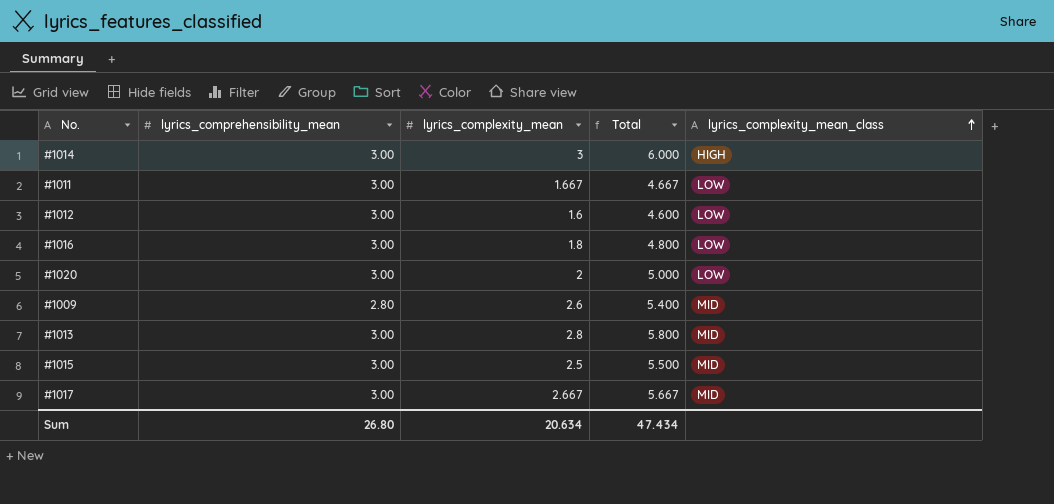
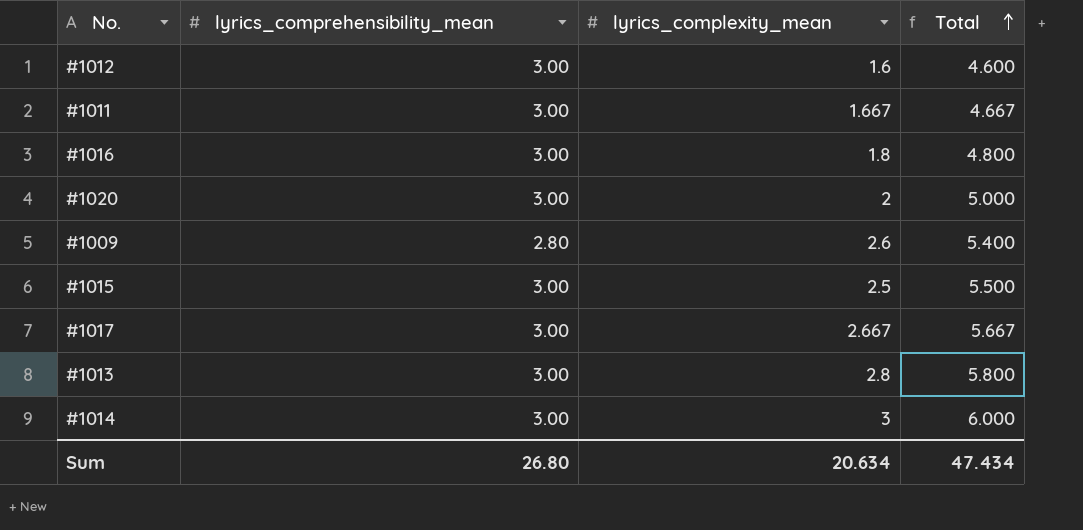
row order: lyrics_complexity_mean_class ascending -> Total ascending
column lyrics_complexity_mean_class | position: 5 -> none

